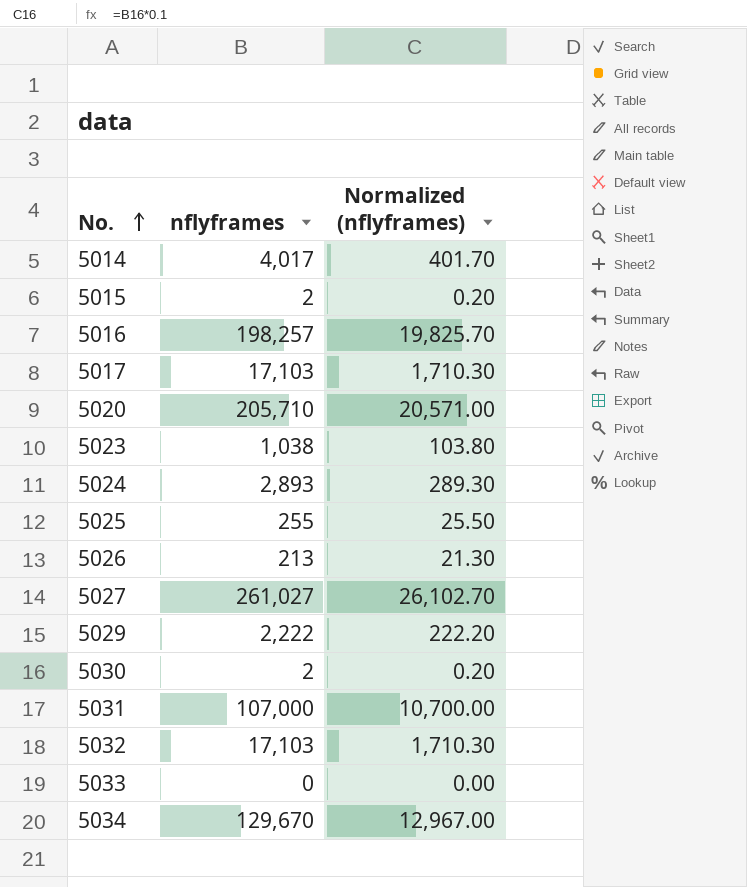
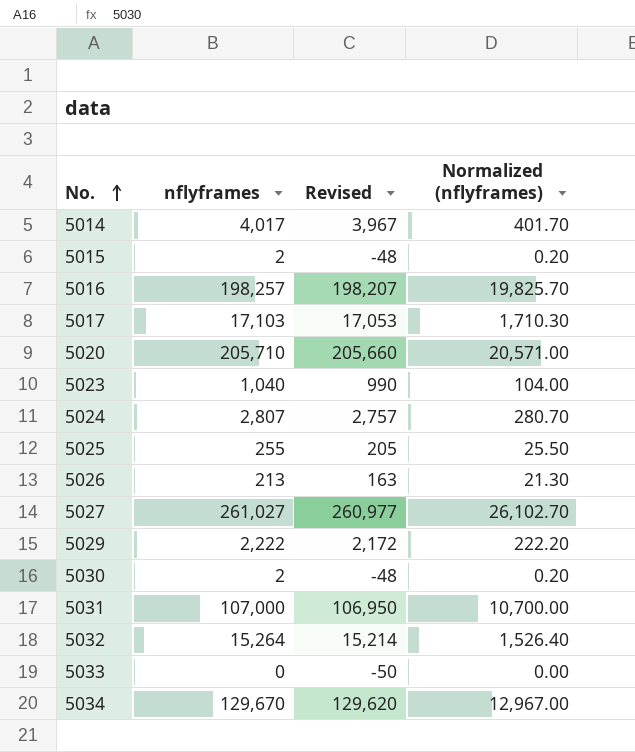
column Revised | formula: none -> [nflyframes] - 50
5023 | nflyframes: 1,038 -> 1,040
5023 | Normalized (nflyframes): 103.80 -> 104.00
5024 | nflyframes: 2,893 -> 2,807
5024 | Normalized (nflyframes): 289.30 -> 280.70
5032 | nflyframes: 17,103 -> 15,264
5032 | Normalized (nflyframes): 1,710.30 -> 1,526.40

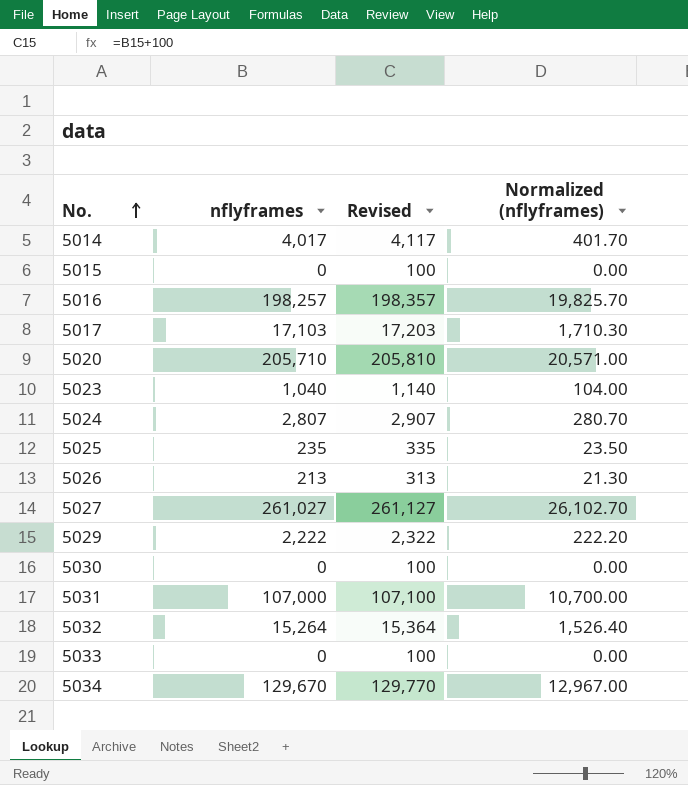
column Revised | formula: [nflyframes] - 50 -> [nflyframes] + 100
5015 | nflyframes: 2 -> 0
5015 | Normalized (nflyframes): 0.20 -> 0.00
5025 | nflyframes: 255 -> 235
5025 | Normalized (nflyframes): 25.50 -> 23.50
5030 | nflyframes: 2 -> 0
5030 | Normalized (nflyframes): 0.20 -> 0.00

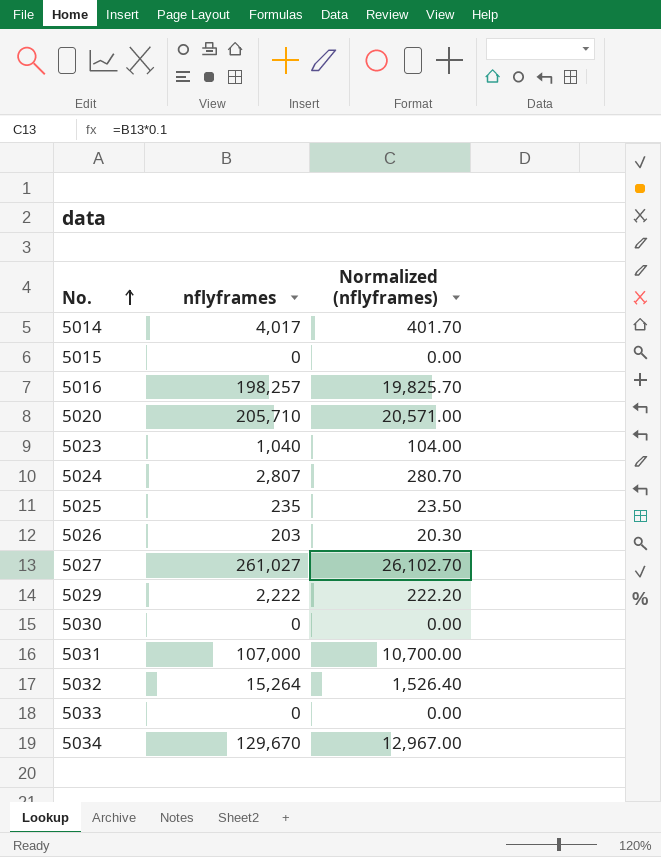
column Revised | formula: [nflyframes] + 100 -> none
row 5017: 17,103 | 17,203 | 1,710.30 -> none
5026 | nflyframes: 213 -> 203
5026 | Normalized (nflyframes): 21.30 -> 20.30

